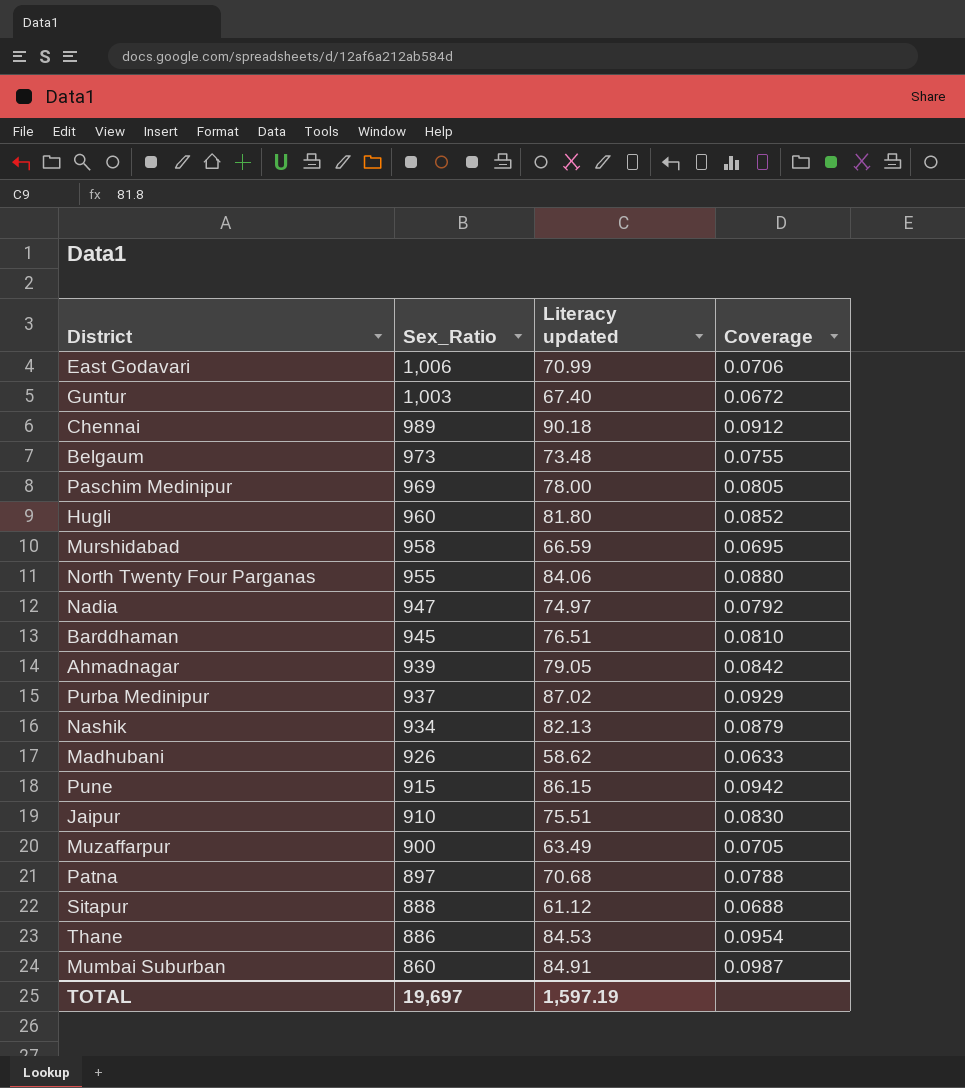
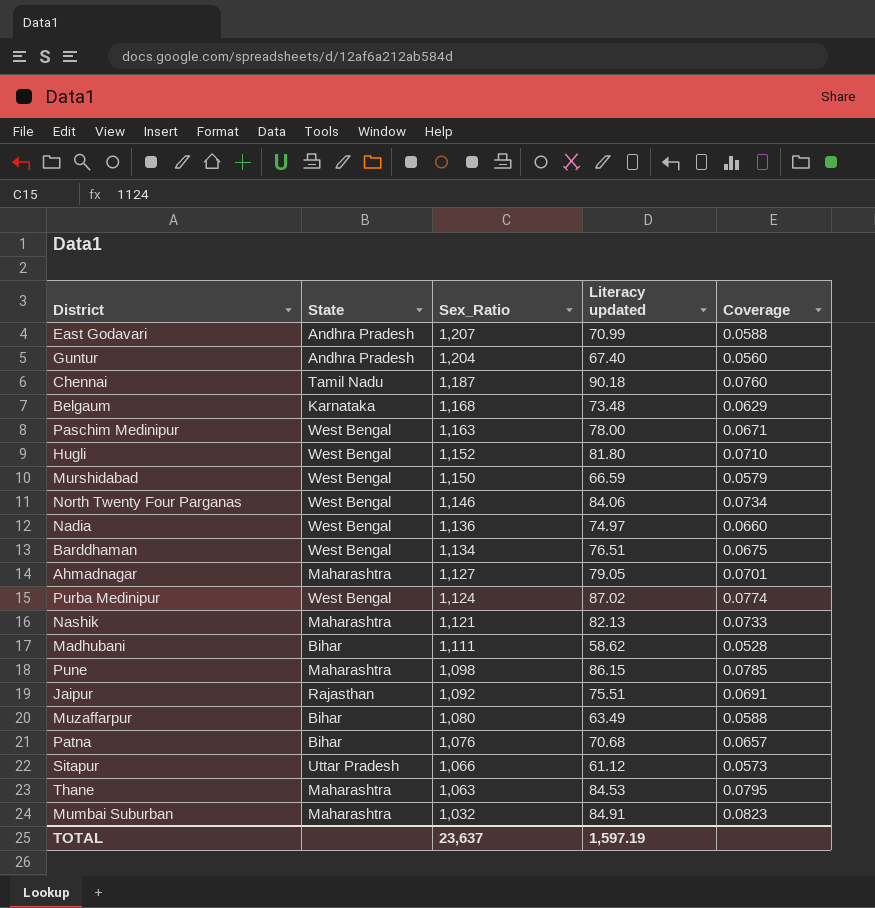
column State | position: none -> 2
East Godavari | Sex_Ratio: 1,006 -> 1,207
East Godavari | Coverage: 0.0706 -> 0.0588
Guntur | Sex_Ratio: 1,003 -> 1,204
Guntur | Coverage: 0.0672 -> 0.0560
Chennai | Sex_Ratio: 989 -> 1,187
Chennai | Coverage: 0.0912 -> 0.0760
Belgaum | Sex_Ratio: 973 -> 1,168
Belgaum | Coverage: 0.0755 -> 0.0629
Paschim Medinipur | Sex_Ratio: 969 -> 1,163
Paschim Medinipur | Coverage: 0.0805 -> 0.0671
Hugli | Sex_Ratio: 960 -> 1,152
Hugli | Coverage: 0.0852 -> 0.0710
Murshidabad | Sex_Ratio: 958 -> 1,150
Murshidabad | Coverage: 0.0695 -> 0.0579
North Twenty Four Parganas | Sex_Ratio: 955 -> 1,146
North Twenty Four Parganas | Coverage: 0.0880 -> 0.0734
Nadia | Sex_Ratio: 947 -> 1,136
Nadia | Coverage: 0.0792 -> 0.0660
Barddhaman | Sex_Ratio: 945 -> 1,134
Barddhaman | Coverage: 0.0810 -> 0.0675
Ahmadnagar | Sex_Ratio: 939 -> 1,127
Ahmadnagar | Coverage: 0.0842 -> 0.0701
Purba Medinipur | Sex_Ratio: 937 -> 1,124
Purba Medinipur | Coverage: 0.0929 -> 0.0774
Nashik | Sex_Ratio: 934 -> 1,121
Nashik | Coverage: 0.0879 -> 0.0733
Madhubani | Sex_Ratio: 926 -> 1,111
Madhubani | Coverage: 0.0633 -> 0.0528
Pune | Sex_Ratio: 915 -> 1,098
Pune | Coverage: 0.0942 -> 0.0785
Jaipur | Sex_Ratio: 910 -> 1,092
Jaipur | Coverage: 0.0830 -> 0.0691
Muzaffarpur | Sex_Ratio: 900 -> 1,080
Muzaffarpur | Coverage: 0.0705 -> 0.0588
Patna | Sex_Ratio: 897 -> 1,076
Patna | Coverage: 0.0788 -> 0.0657
Sitapur | Sex_Ratio: 888 -> 1,066
Sitapur | Coverage: 0.0688 -> 0.0573
Thane | Sex_Ratio: 886 -> 1,063
Thane | Coverage: 0.0954 -> 0.0795
Mumbai Suburban | Sex_Ratio: 860 -> 1,032
Mumbai Suburban | Coverage: 0.0987 -> 0.0823
TOTAL | Sex_Ratio: 19,697 -> 23,637

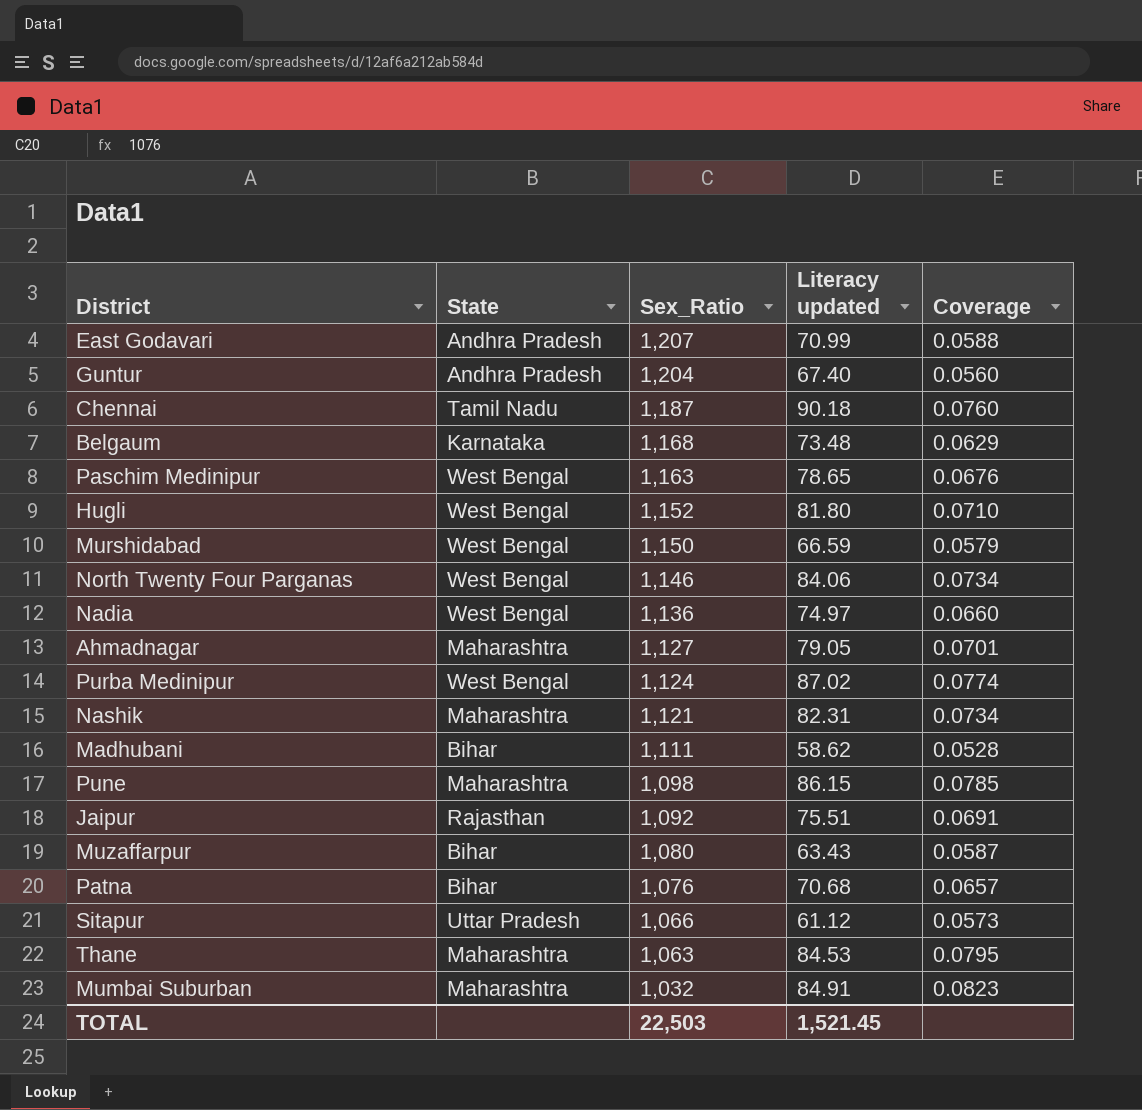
row Barddhaman: West Bengal | 1,134 | 76.51 | 0.0675 -> none
Paschim Medinipur | Literacy updated: 78.00 -> 78.65
Paschim Medinipur | Coverage: 0.0671 -> 0.0676
Nashik | Literacy updated: 82.13 -> 82.31
Nashik | Coverage: 0.0733 -> 0.0734
Muzaffarpur | Literacy updated: 63.49 -> 63.43
Muzaffarpur | Coverage: 0.0588 -> 0.0587
TOTAL | Sex_Ratio: 23,637 -> 22,503
TOTAL | Literacy updated: 1,597.19 -> 1,521.45

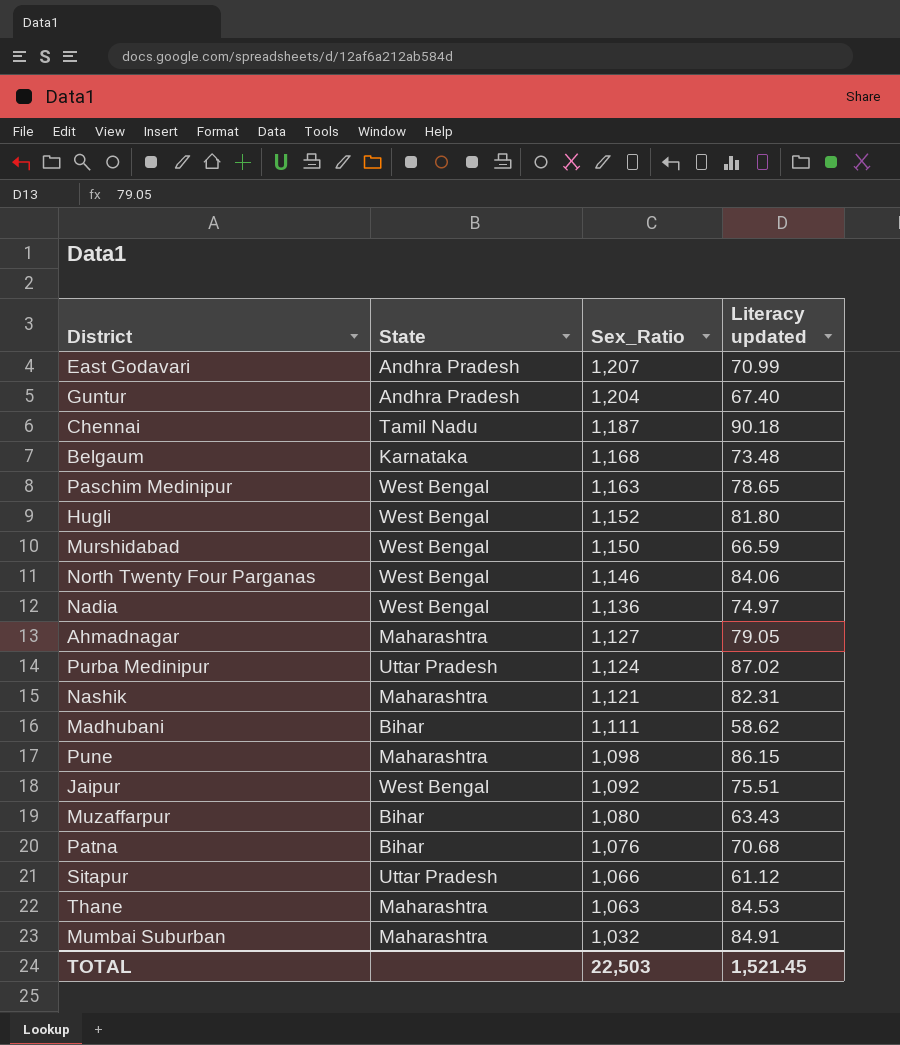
column Coverage | formula: [Literacy updated] / [Sex_Ratio] -> none
Purba Medinipur | State: West Bengal -> Uttar Pradesh
Jaipur | State: Rajasthan -> West Bengal

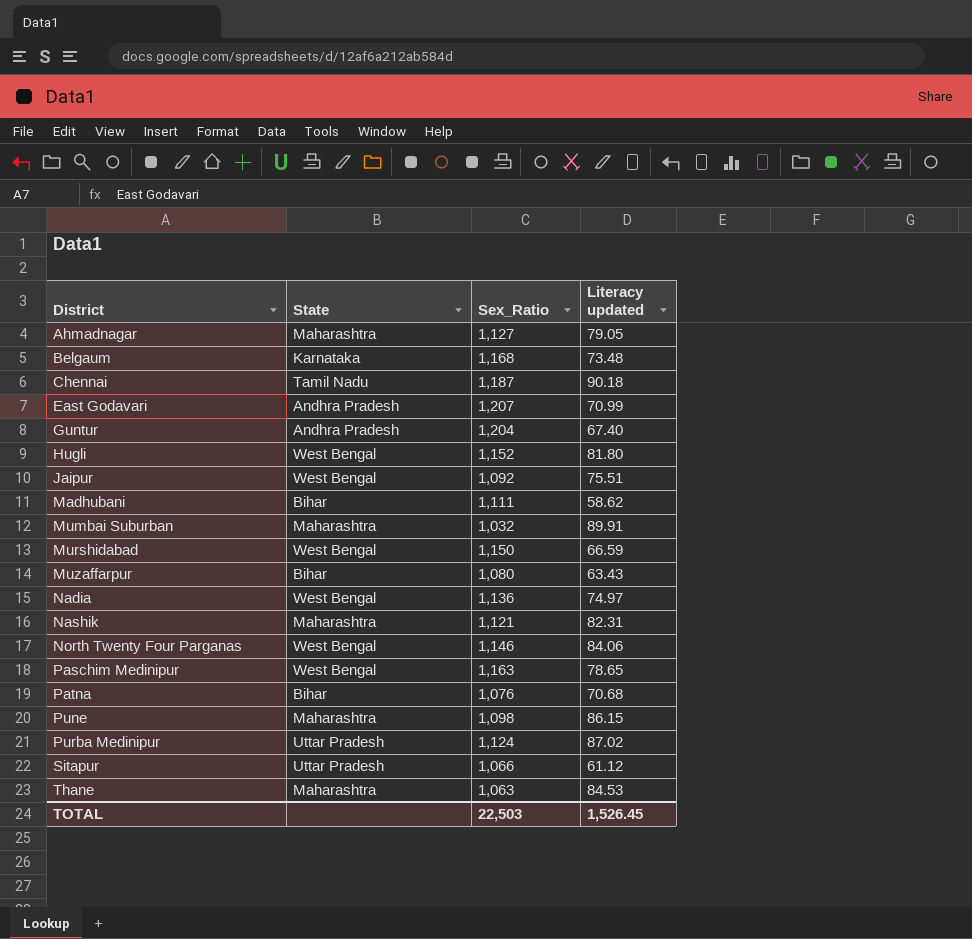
row order: Sex_Ratio descending -> District ascending
Mumbai Suburban | Literacy updated: 84.91 -> 89.91
TOTAL | Literacy updated: 1,521.45 -> 1,526.45

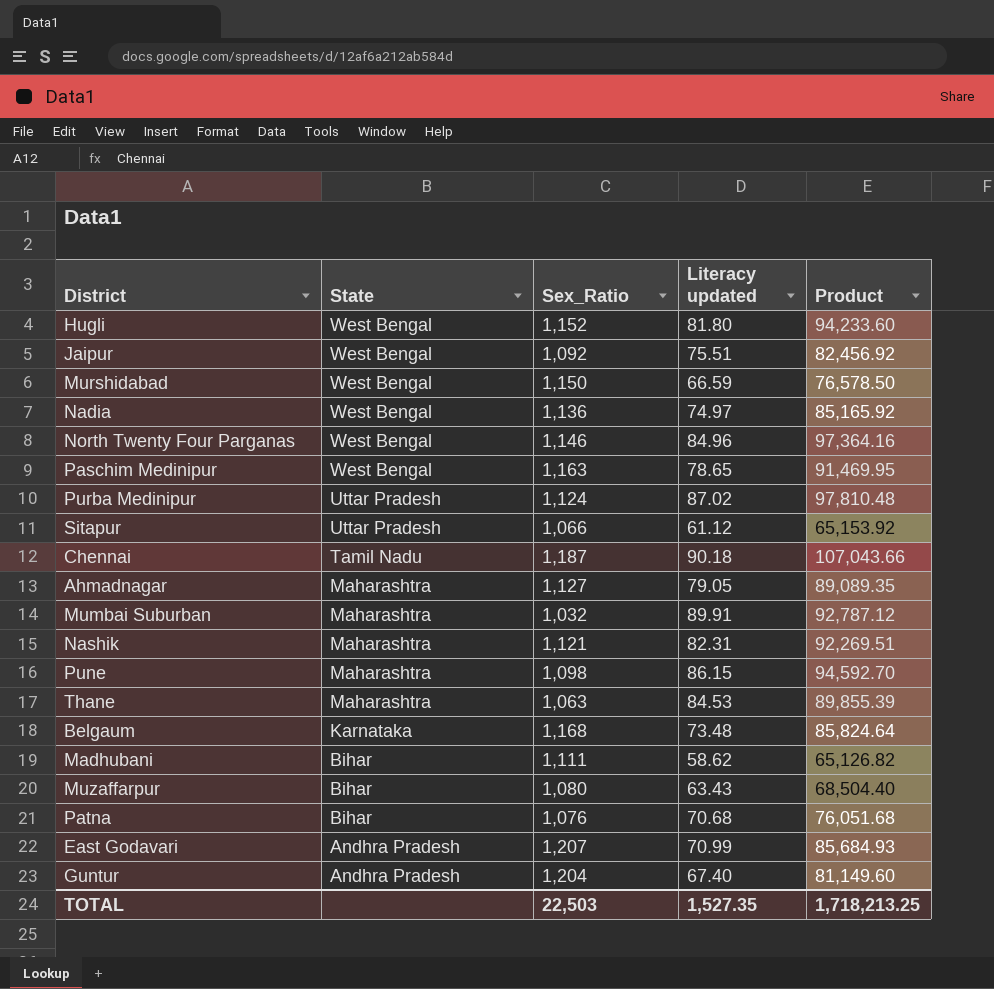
row order: District ascending -> State descending
column Product | formula: none -> [Sex_Ratio] * [Literacy updated]
North Twenty Four Parganas | Literacy updated: 84.06 -> 84.96
TOTAL | Literacy updated: 1,526.45 -> 1,527.35

